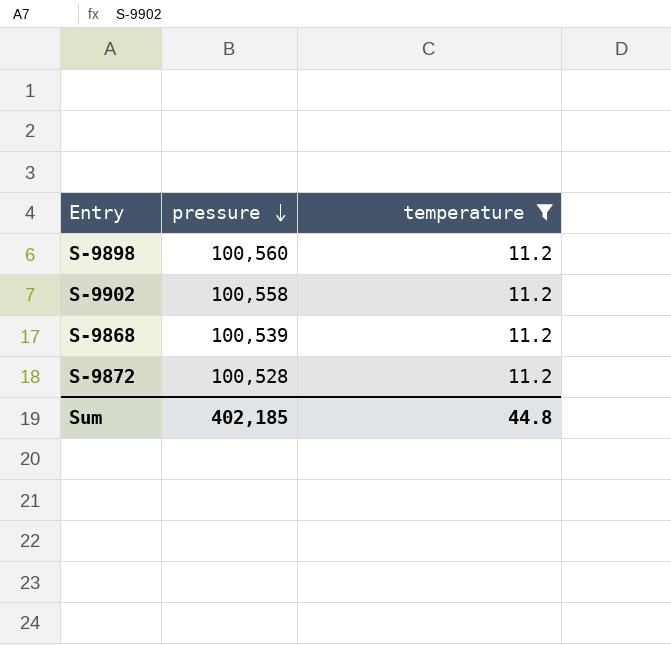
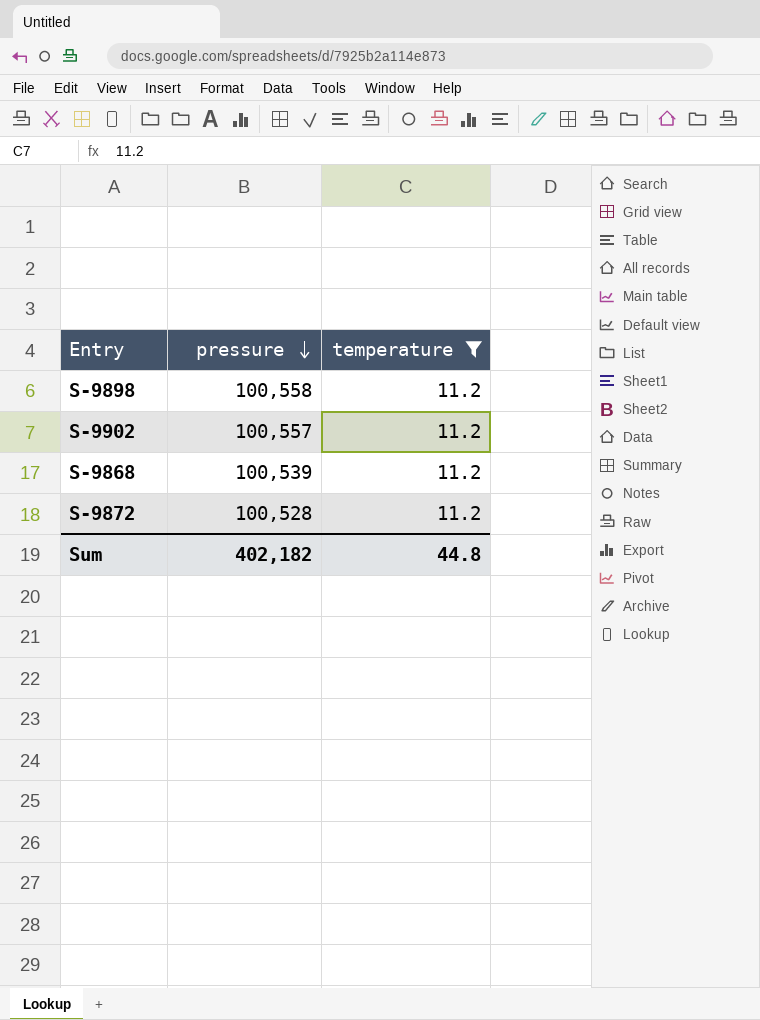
S-9898 | pressure: 100,560 -> 100,558
S-9902 | pressure: 100,558 -> 100,557
Sum | pressure: 402,185 -> 402,182

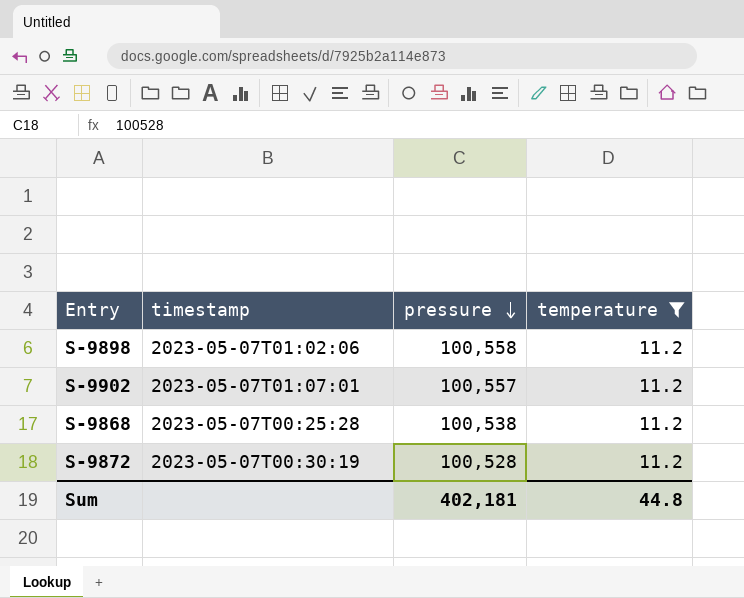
column timestamp | position: none -> 2
S-9868 | pressure: 100,539 -> 100,538
Sum | pressure: 402,182 -> 402,181

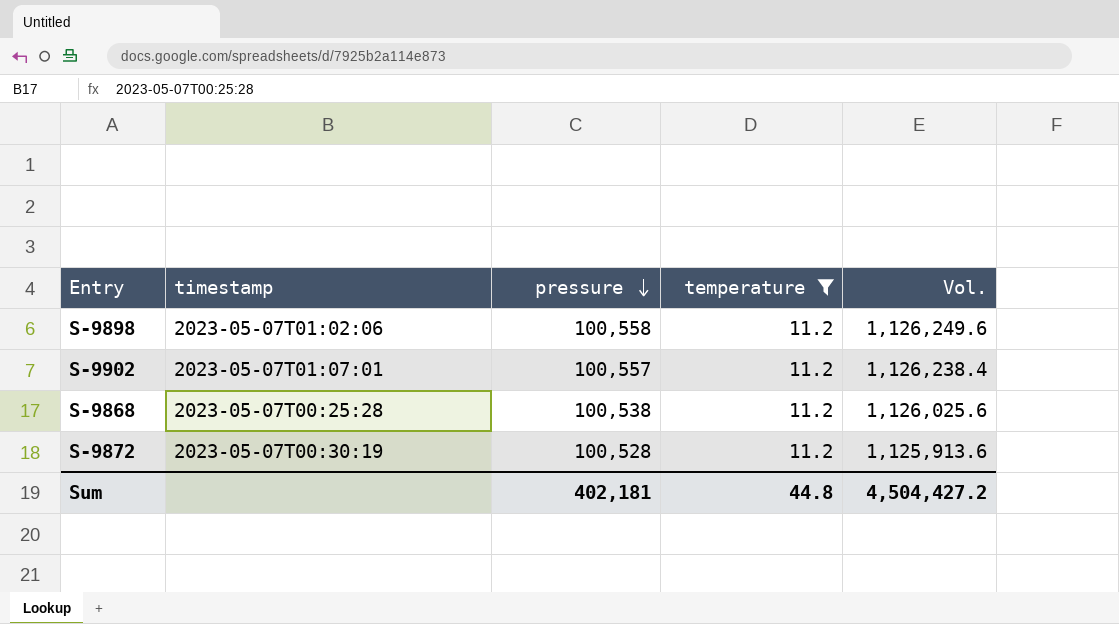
column Vol. | formula: none -> [pressure] * [temperature]

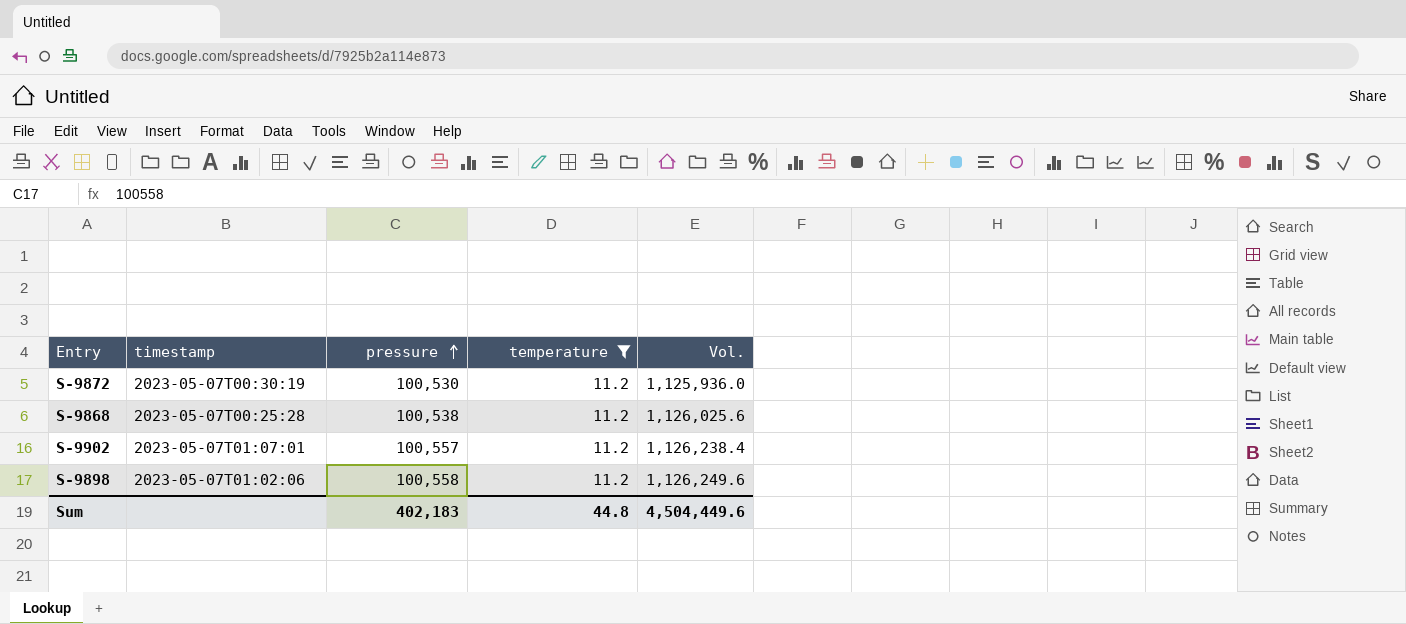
row order: pressure descending -> pressure ascending
S-9872 | pressure: 100,528 -> 100,530
S-9872 | Vol.: 1,125,913.6 -> 1,125,936.0
Sum | pressure: 402,181 -> 402,183
Sum | Vol.: 4,504,427.2 -> 4,504,449.6

